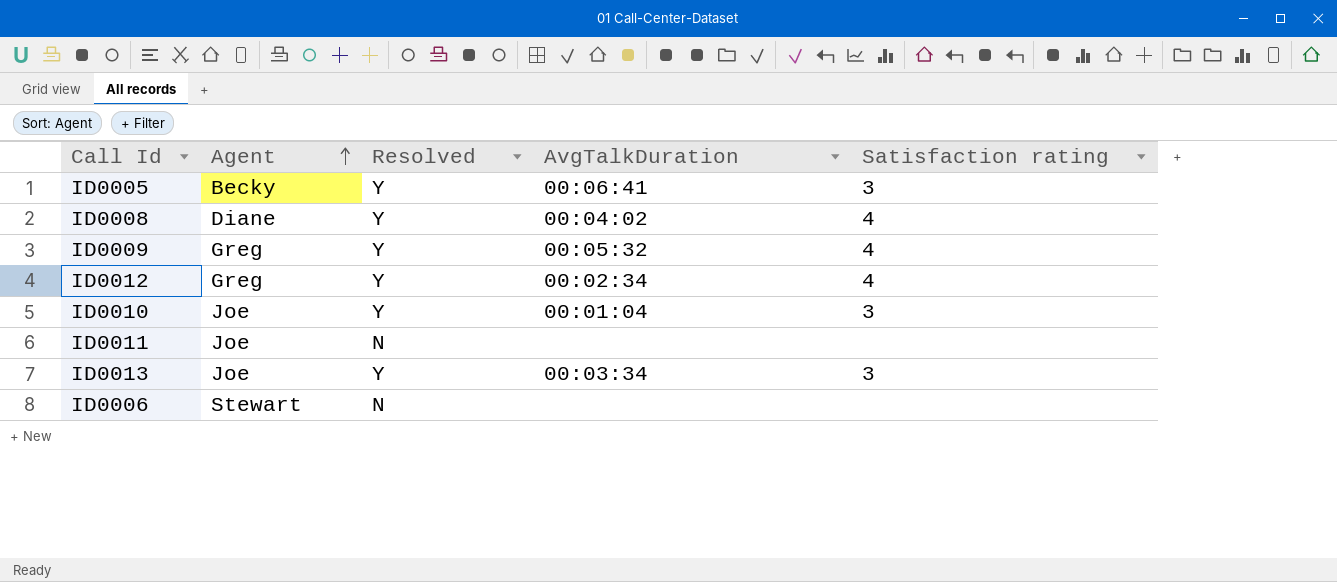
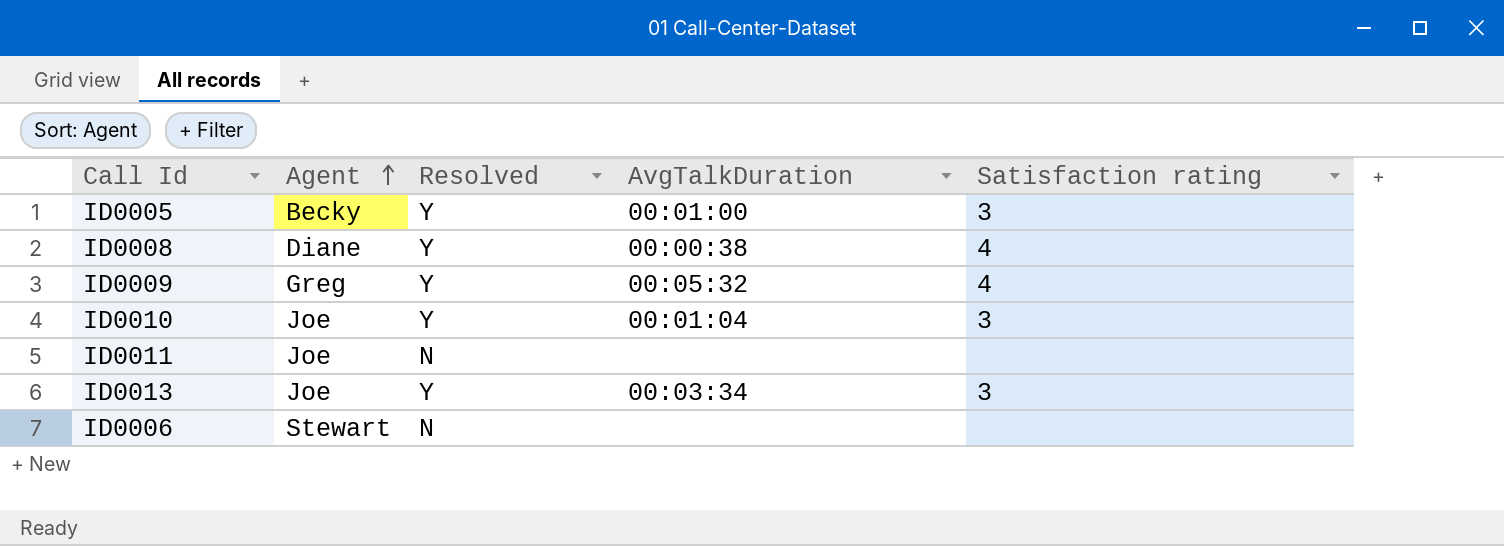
row ID0012: Greg | Y | 00:02:34 | 4 -> none
ID0005 | AvgTalkDuration: 00:06:41 -> 00:01:00
ID0008 | AvgTalkDuration: 00:04:02 -> 00:00:38

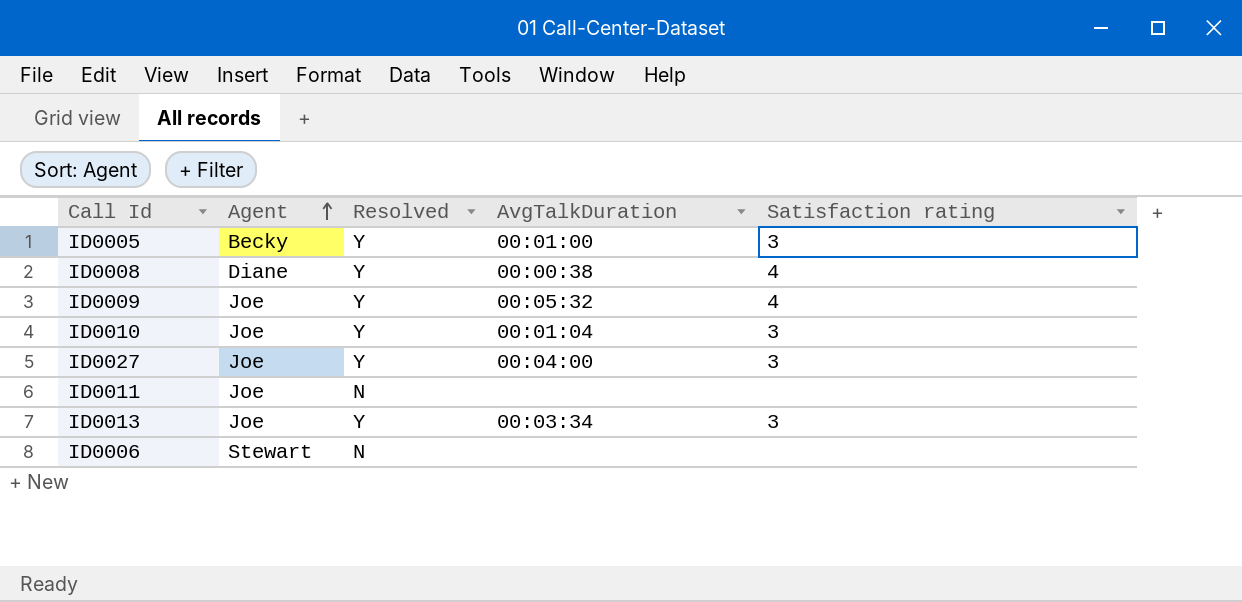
ID0009 | Agent: Greg -> Joe
row ID0027: none -> Joe | Y | 00:04:00 | 3

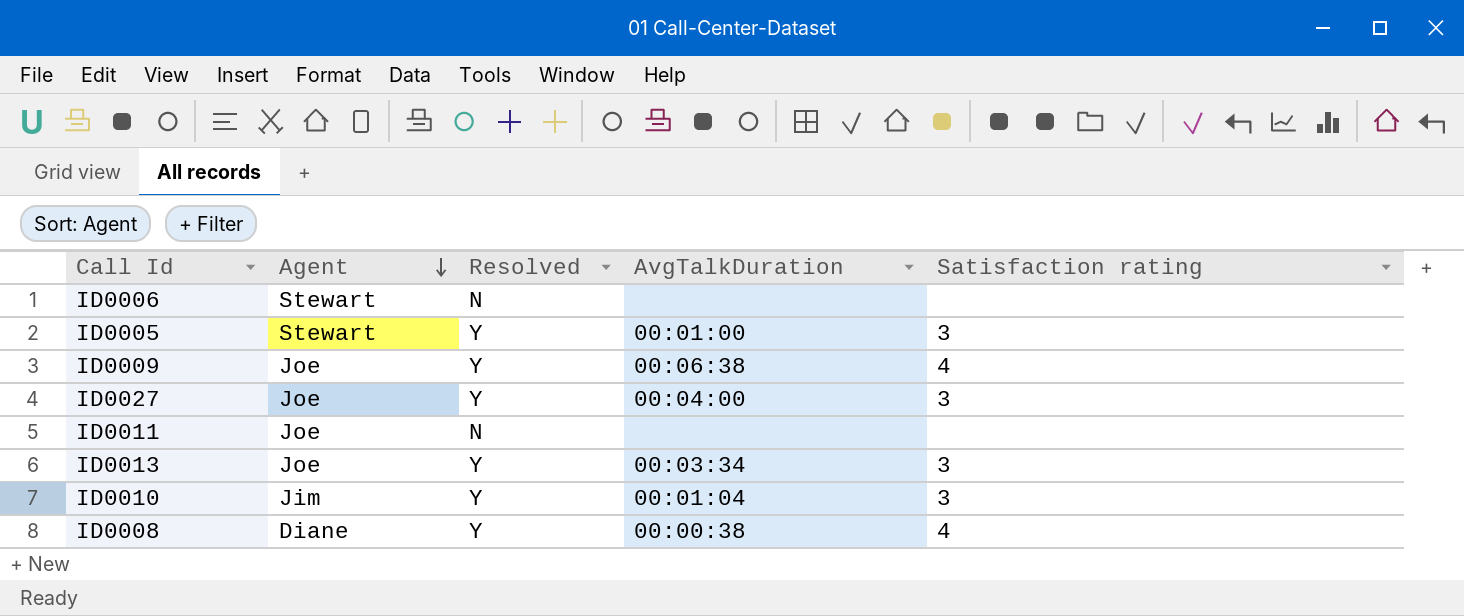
row order: Agent ascending -> Agent descending
ID0005 | Agent: Becky -> Stewart
ID0009 | AvgTalkDuration: 00:05:32 -> 00:06:38
ID0010 | Agent: Joe -> Jim

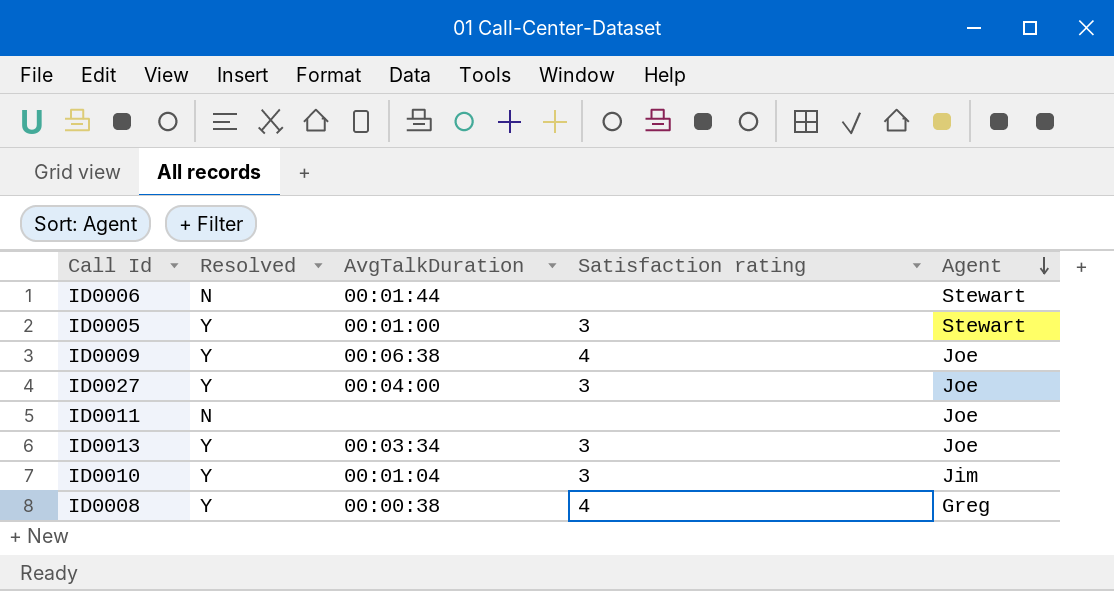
column Agent | position: 2 -> 5
ID0006 | AvgTalkDuration: none -> 00:01:44
ID0008 | Agent: Diane -> Greg

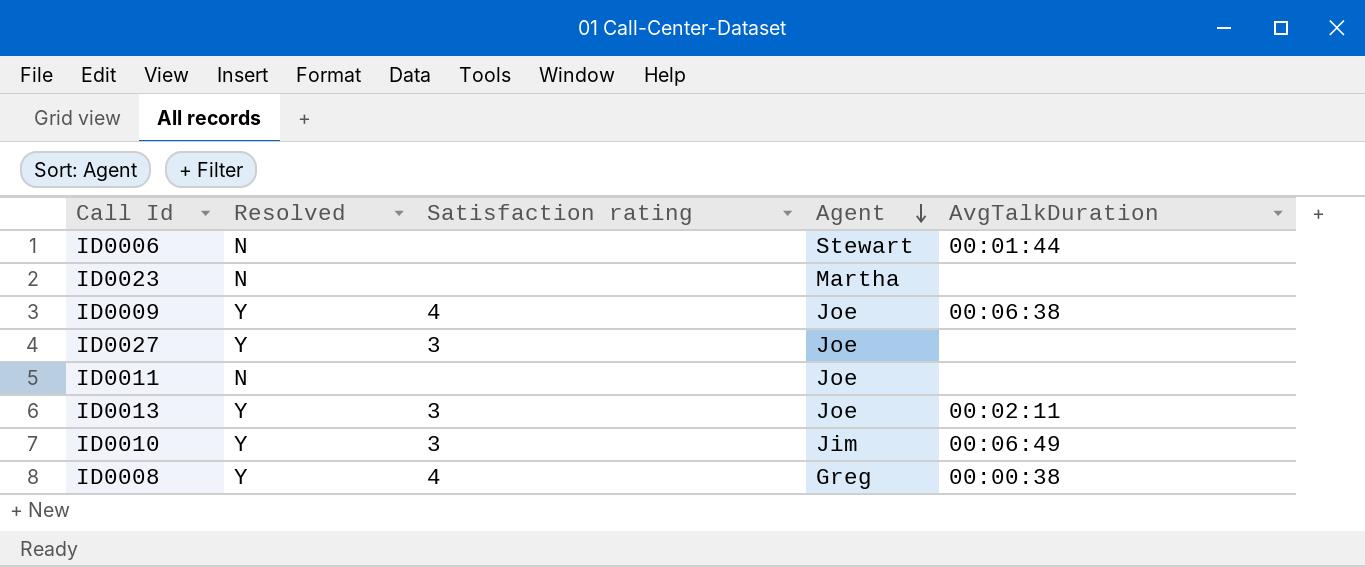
column AvgTalkDuration | position: 3 -> 5
row ID0005: Y | 00:01:00 | 3 | Stewart -> none
row ID0023: none -> N | none | Martha | none
ID0027 | AvgTalkDuration: 00:04:00 -> none
ID0013 | AvgTalkDuration: 00:03:34 -> 00:02:11
ID0010 | AvgTalkDuration: 00:01:04 -> 00:06:49

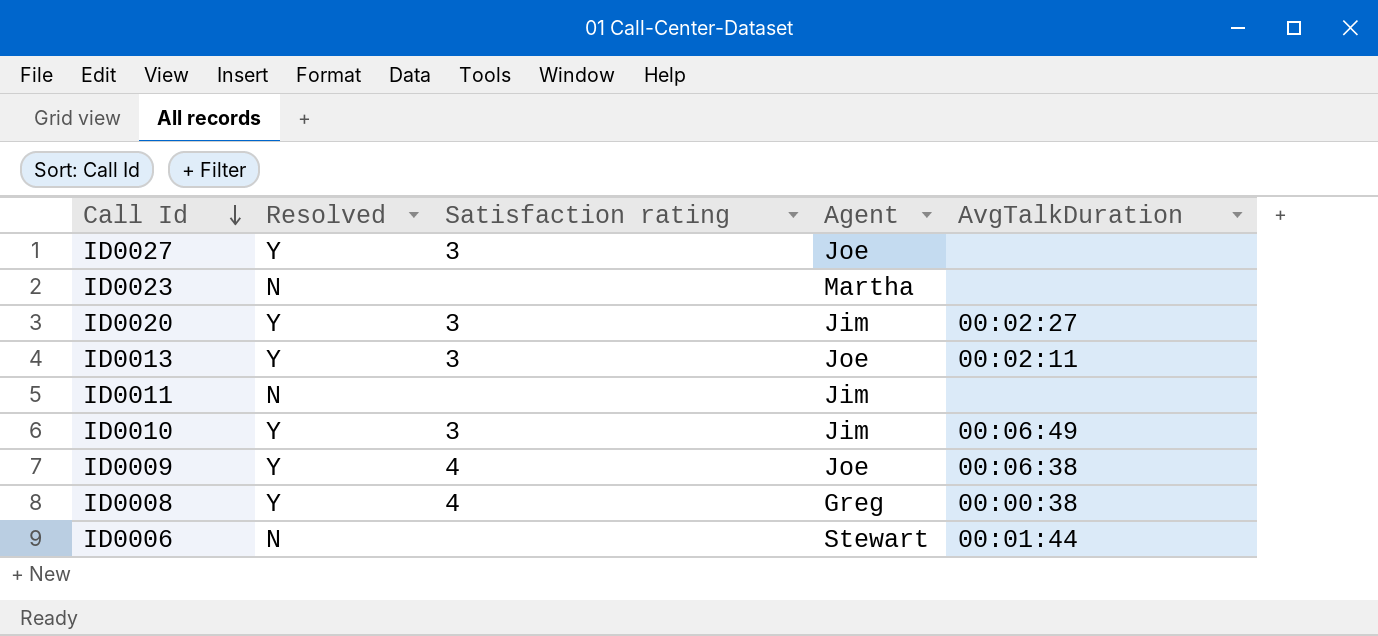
row order: Agent descending -> Call Id descending
row ID0020: none -> Y | 3 | Jim | 00:02:27
ID0011 | Agent: Joe -> Jim

